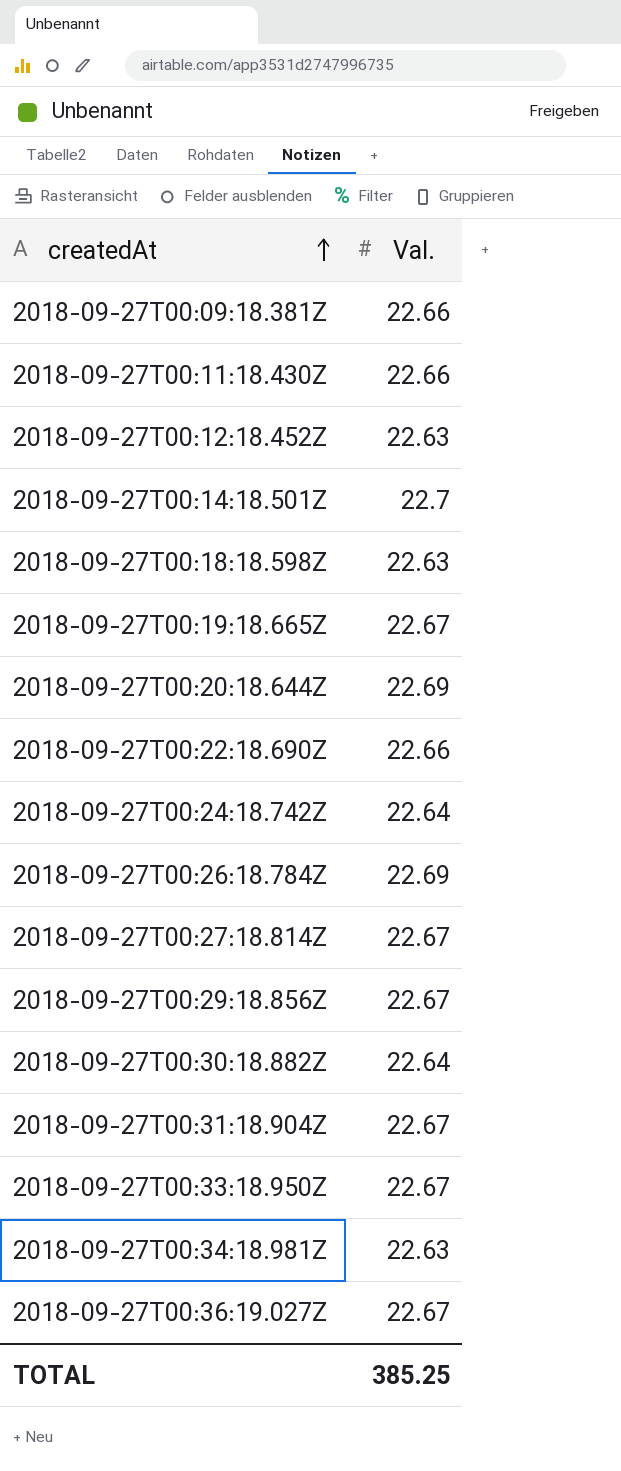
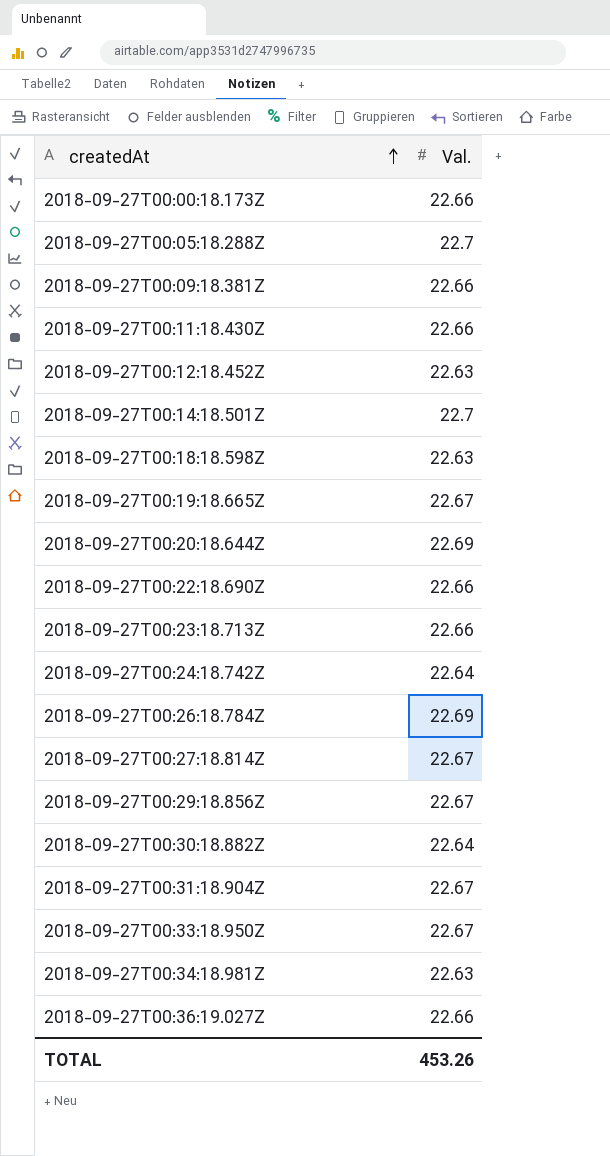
row 2018-09-27T00:00:18.173Z: none -> 22.66
row 2018-09-27T00:05:18.288Z: none -> 22.7
row 2018-09-27T00:23:18.713Z: none -> 22.66
2018-09-27T00:36:19.027Z | Val.: 22.67 -> 22.66
TOTAL | Val.: 385.25 -> 453.26

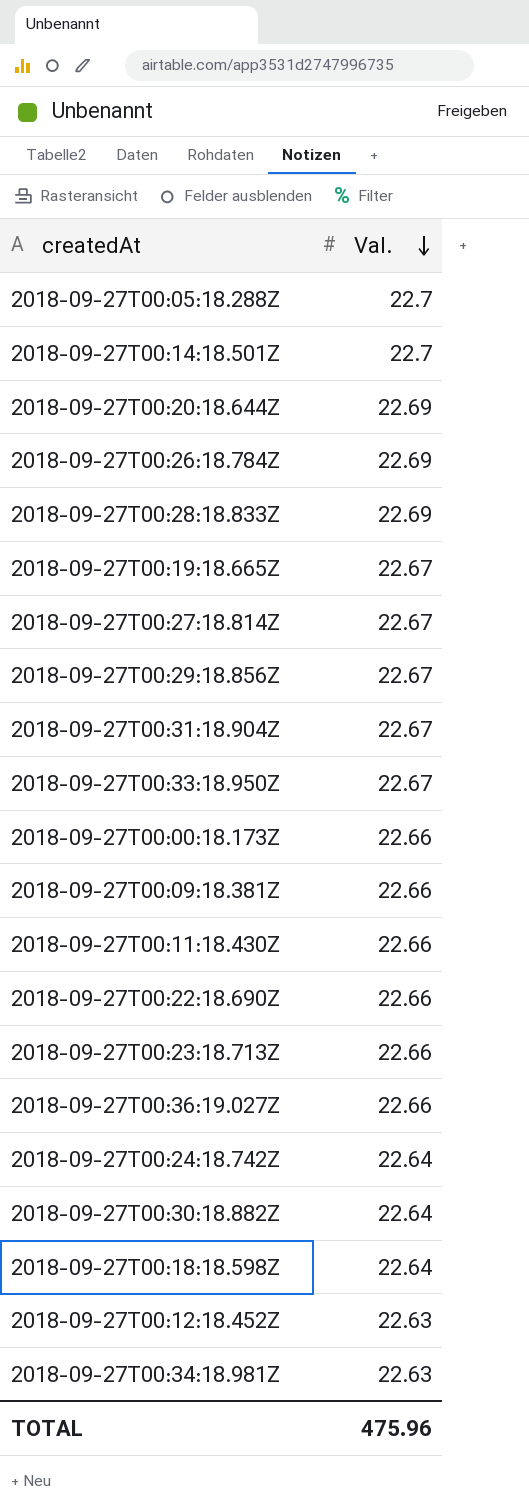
row order: createdAt ascending -> Val. descending
row 2018-09-27T00:28:18.833Z: none -> 22.69
2018-09-27T00:18:18.598Z | Val.: 22.63 -> 22.64
TOTAL | Val.: 453.26 -> 475.96

